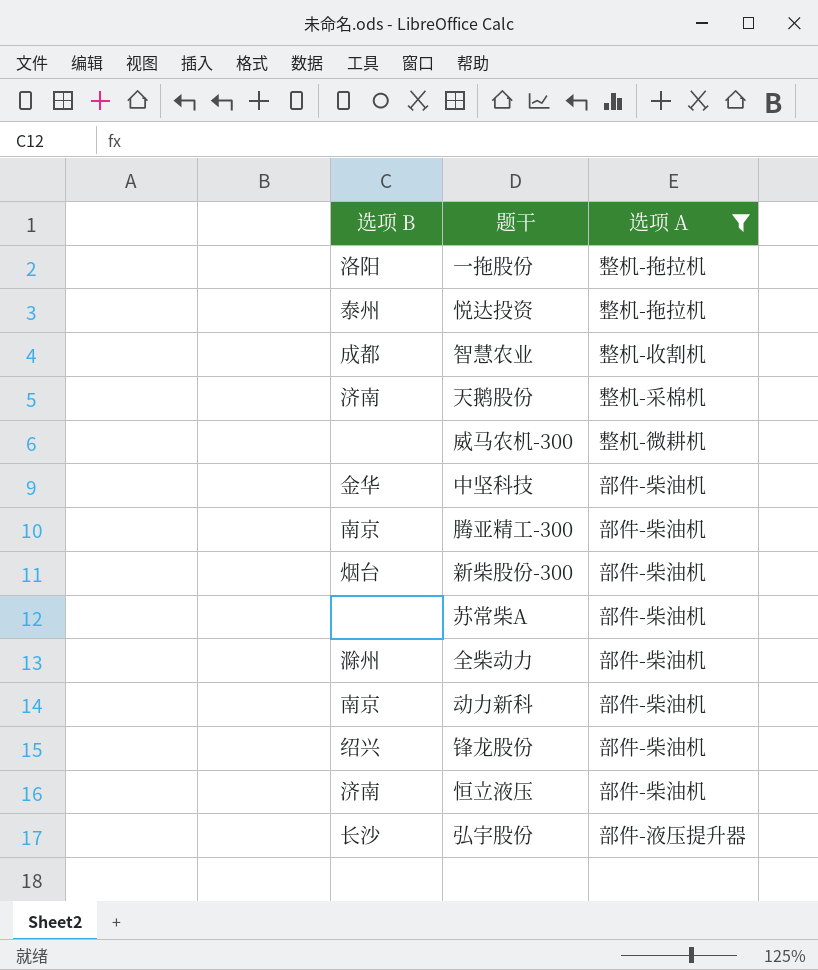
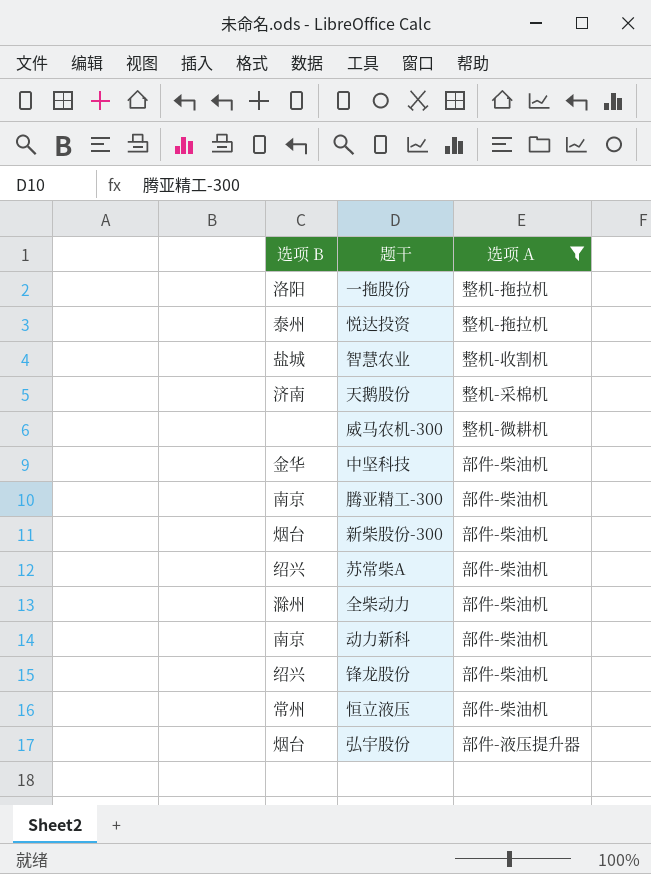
智慧农业 | 选项 B: 成都 -> 盐城
苏常柴A | 选项 B: none -> 绍兴
恒立液压 | 选项 B: 济南 -> 常州
弘宇股份 | 选项 B: 长沙 -> 烟台

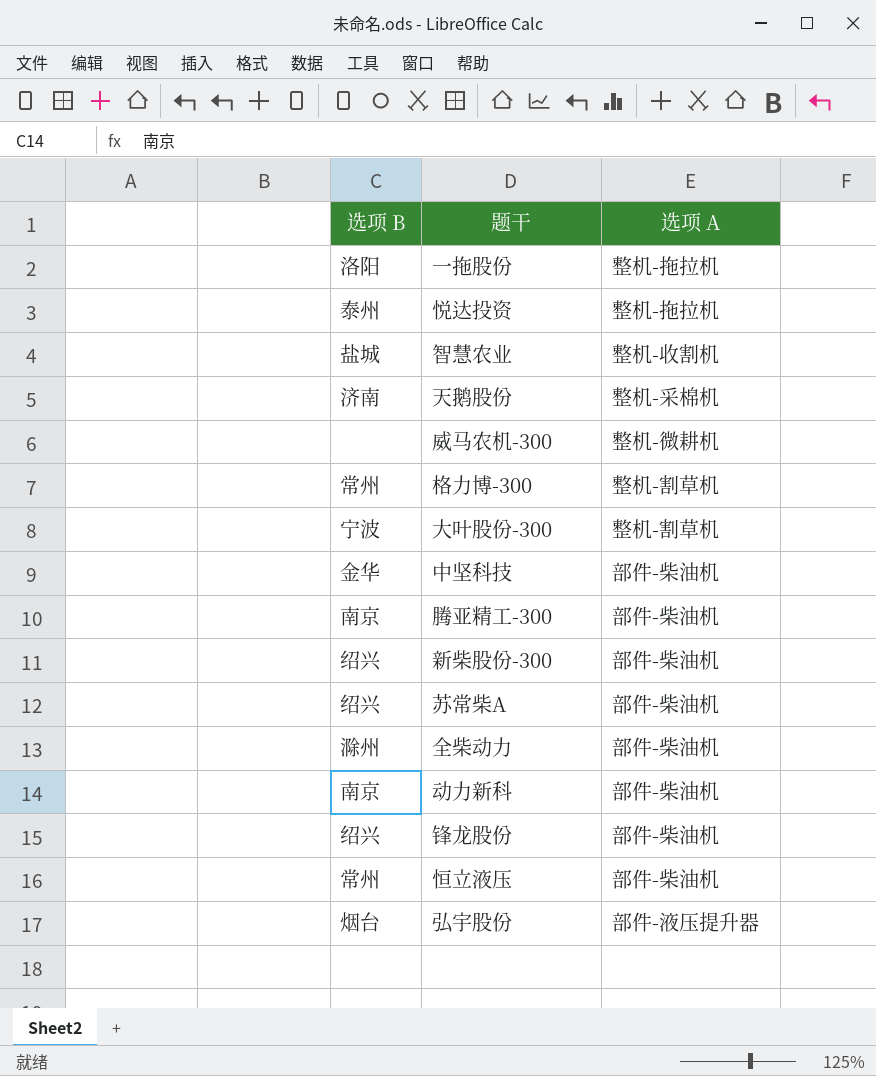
filter: 选项 A != 整机-割草机 -> none
新柴股份-300 | 选项 B: 烟台 -> 绍兴

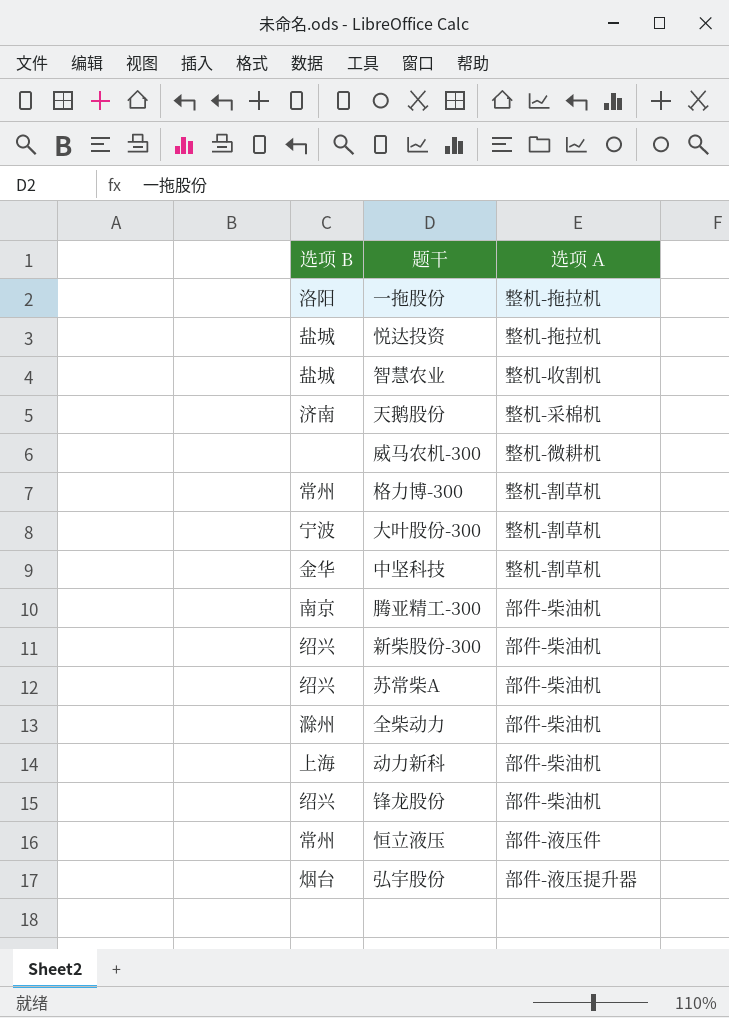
悦达投资 | 选项 B: 泰州 -> 盐城
中坚科技 | 选项 A: 部件-柴油机 -> 整机-割草机
动力新科 | 选项 B: 南京 -> 上海
恒立液压 | 选项 A: 部件-柴油机 -> 部件-液压件

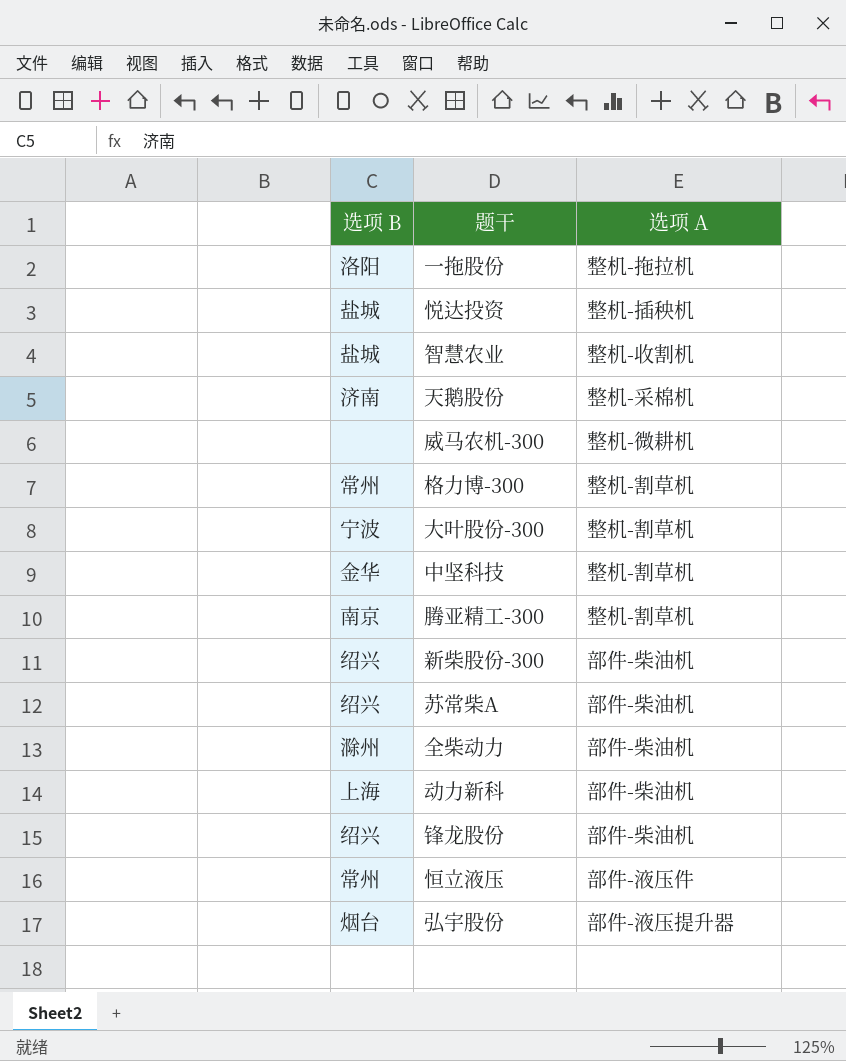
悦达投资 | 选项 A: 整机-拖拉机 -> 整机-插秧机
腾亚精工-300 | 选项 A: 部件-柴油机 -> 整机-割草机

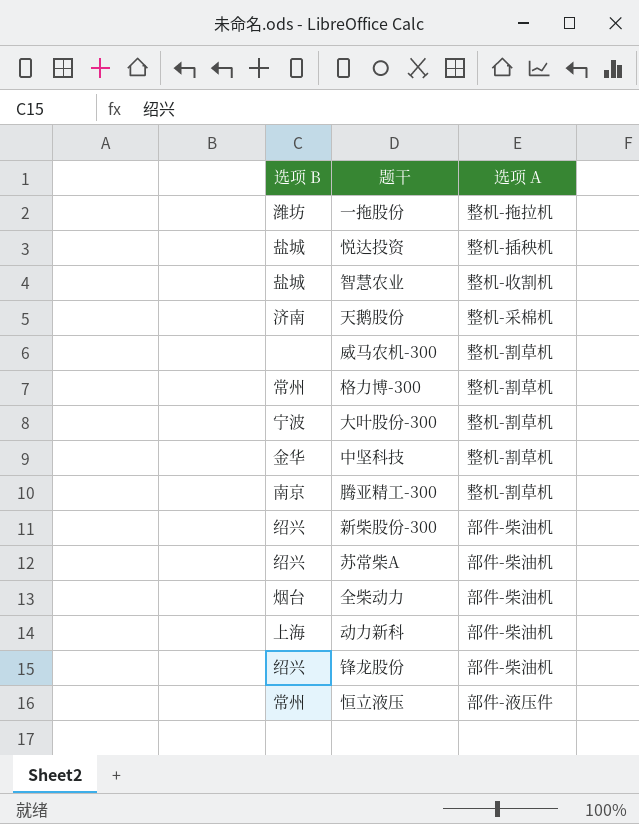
row 弘宇股份: 烟台 | 部件-液压提升器 -> none
一拖股份 | 选项 B: 洛阳 -> 潍坊
威马农机-300 | 选项 A: 整机-微耕机 -> 整机-割草机
全柴动力 | 选项 B: 滁州 -> 烟台

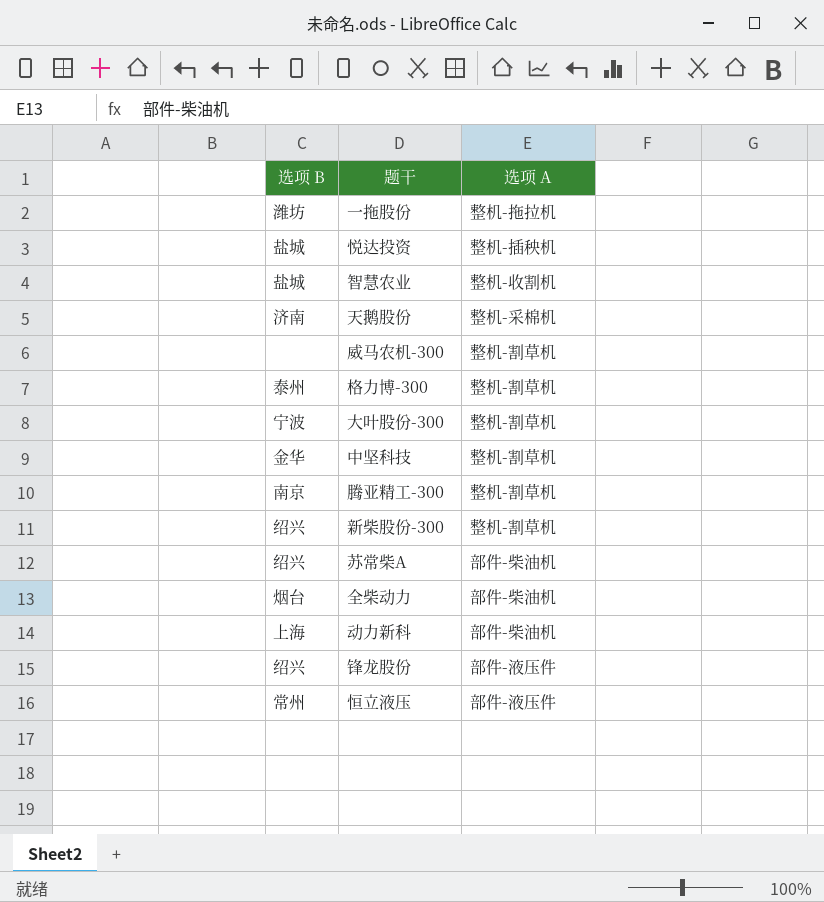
格力博-300 | 选项 B: 常州 -> 泰州
新柴股份-300 | 选项 A: 部件-柴油机 -> 整机-割草机
锋龙股份 | 选项 A: 部件-柴油机 -> 部件-液压件

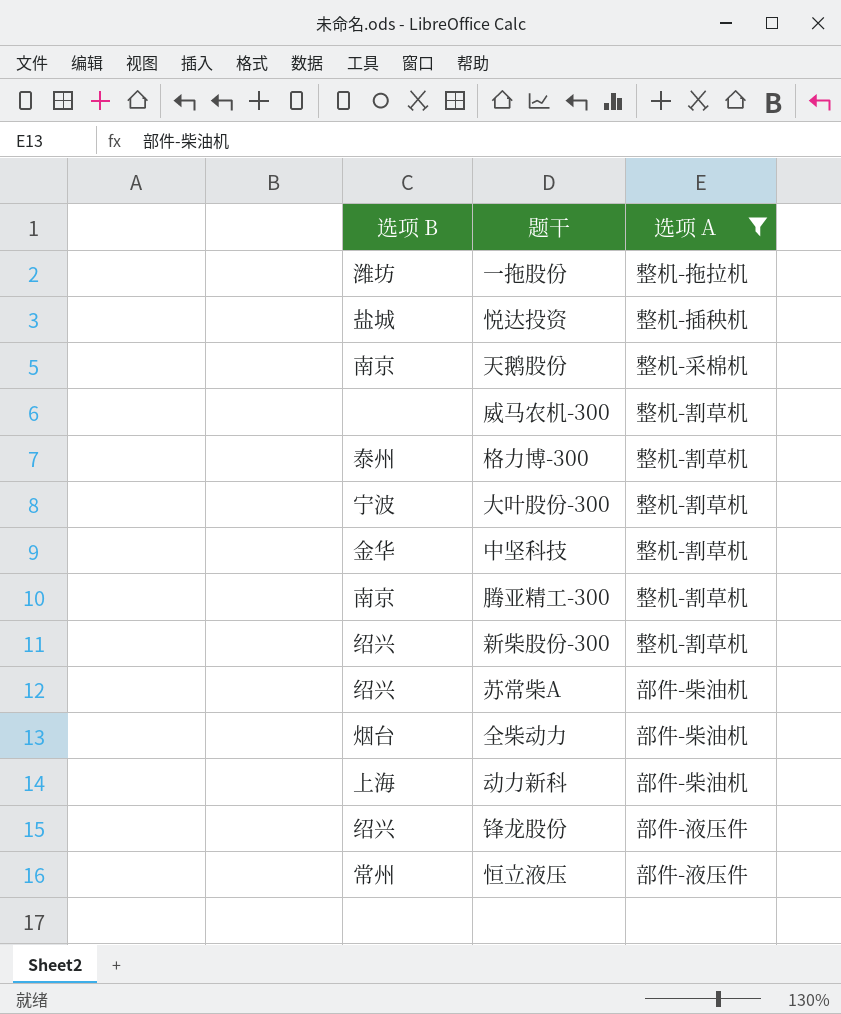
filter: none -> 选项 A != 整机-收割机
天鹅股份 | 选项 B: 济南 -> 南京

